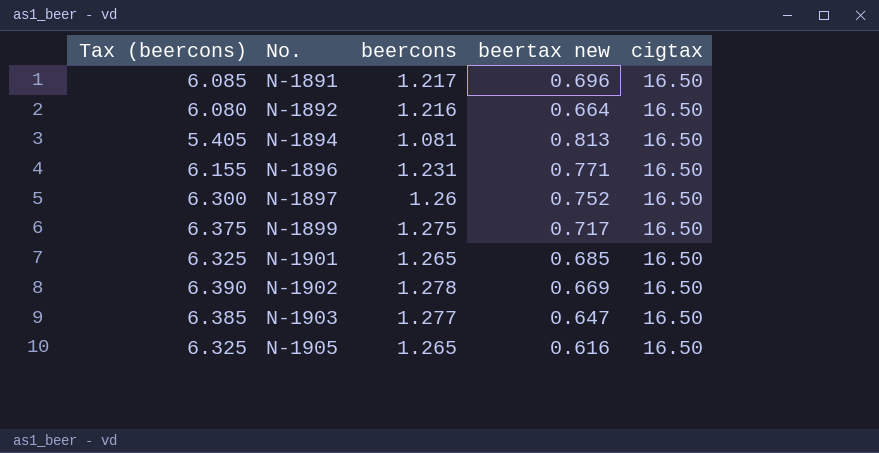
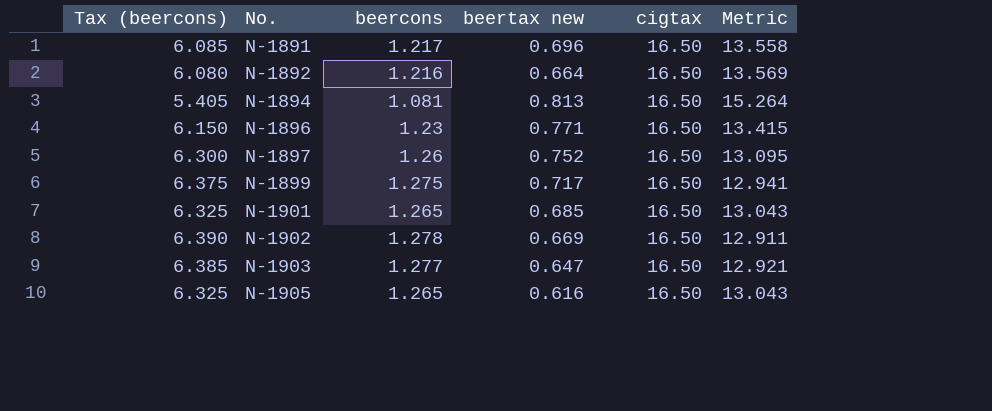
column Metric | formula: none -> [cigtax] / [beercons]
N-1896 | Tax (beercons): 6.155 -> 6.150
N-1896 | beercons: 1.231 -> 1.23

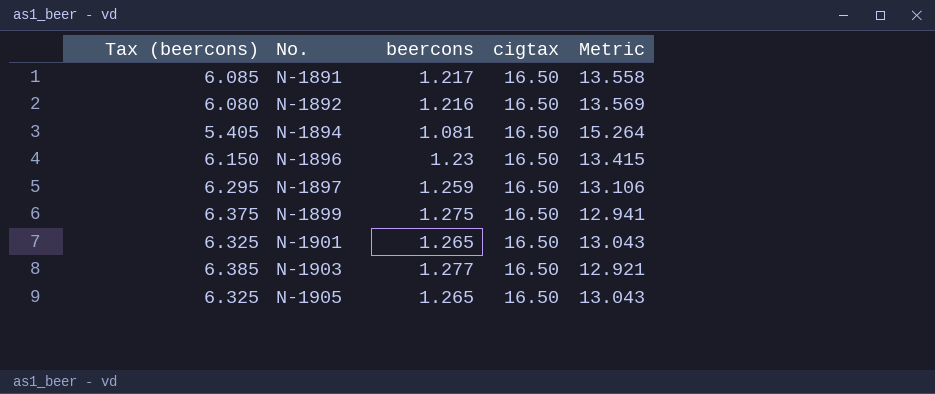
column beertax new | position: 4 -> none
row N-1902: 6.390 | 1.278 | 0.669 | 16.50 | 12.911 -> none
N-1897 | Tax (beercons): 6.300 -> 6.295
N-1897 | beercons: 1.26 -> 1.259
N-1897 | Metric: 13.095 -> 13.106

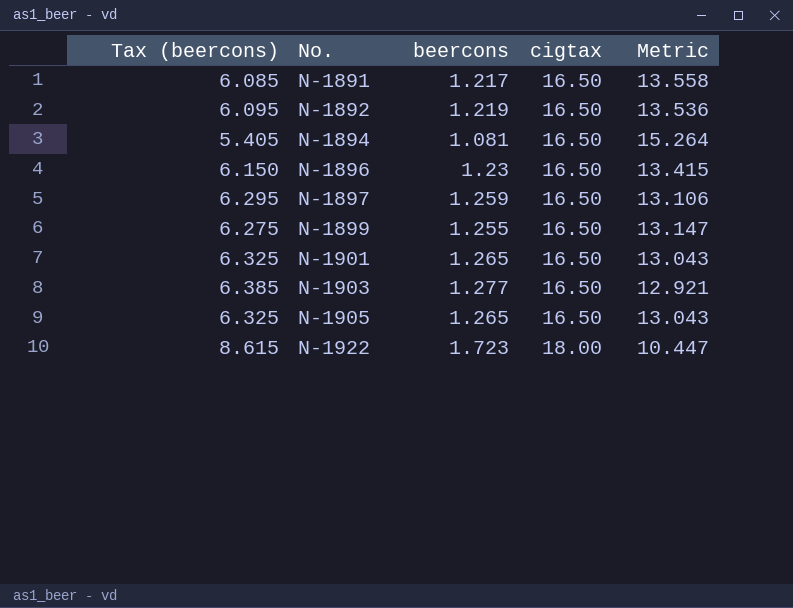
N-1892 | Tax (beercons): 6.080 -> 6.095
N-1892 | beercons: 1.216 -> 1.219
N-1892 | Metric: 13.569 -> 13.536
N-1899 | Tax (beercons): 6.375 -> 6.275
N-1899 | beercons: 1.275 -> 1.255
N-1899 | Metric: 12.941 -> 13.147
row N-1922: none -> 8.615 | 1.723 | 18.00 | 10.447

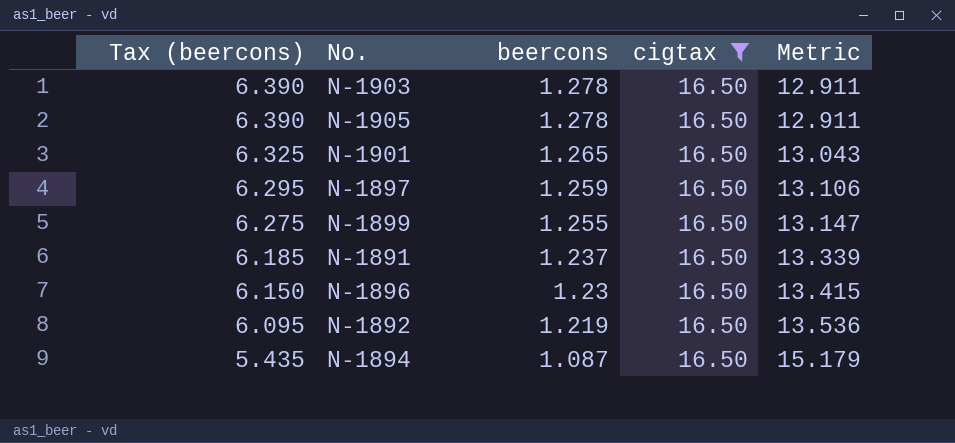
filter: none -> cigtax = 16.50
row order: No. ascending -> Tax (beercons) descending
N-1903 | Tax (beercons): 6.385 -> 6.390
N-1903 | beercons: 1.277 -> 1.278
N-1903 | Metric: 12.921 -> 12.911
N-1905 | Tax (beercons): 6.325 -> 6.390
N-1905 | beercons: 1.265 -> 1.278
N-1905 | Metric: 13.043 -> 12.911
N-1891 | Tax (beercons): 6.085 -> 6.185
N-1891 | beercons: 1.217 -> 1.237
N-1891 | Metric: 13.558 -> 13.339
N-1894 | Tax (beercons): 5.405 -> 5.435
N-1894 | beercons: 1.081 -> 1.087
N-1894 | Metric: 15.264 -> 15.179

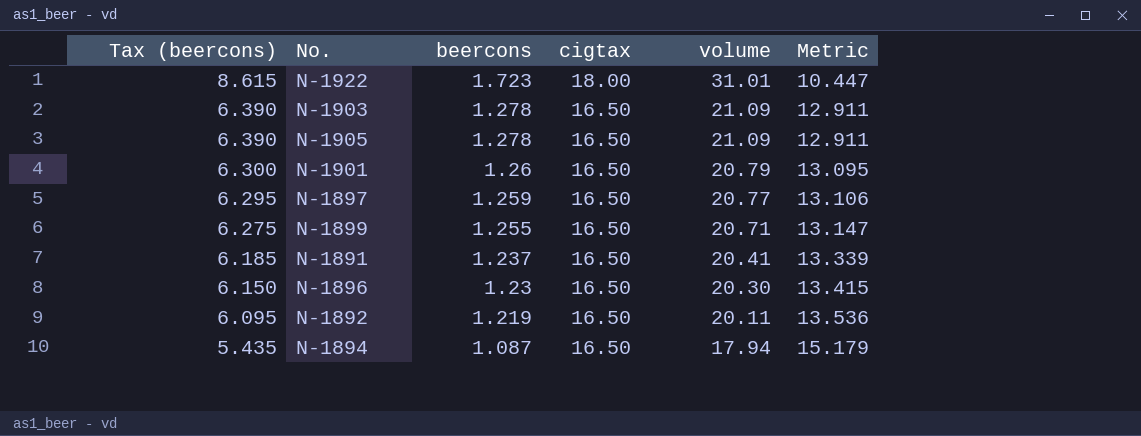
filter: cigtax = 16.50 -> none
column volume | formula: none -> [beercons] * [cigtax]
N-1901 | Tax (beercons): 6.325 -> 6.300
N-1901 | beercons: 1.265 -> 1.26
N-1901 | Metric: 13.043 -> 13.095

